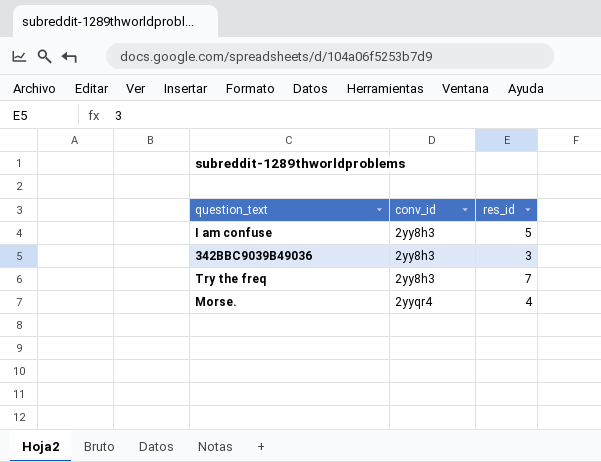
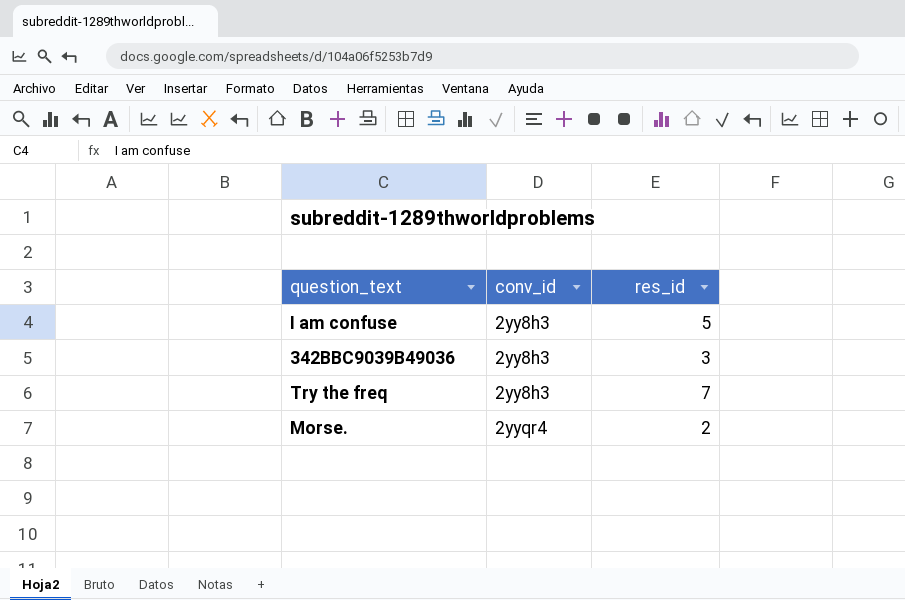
Morse. | res_id: 4 -> 2

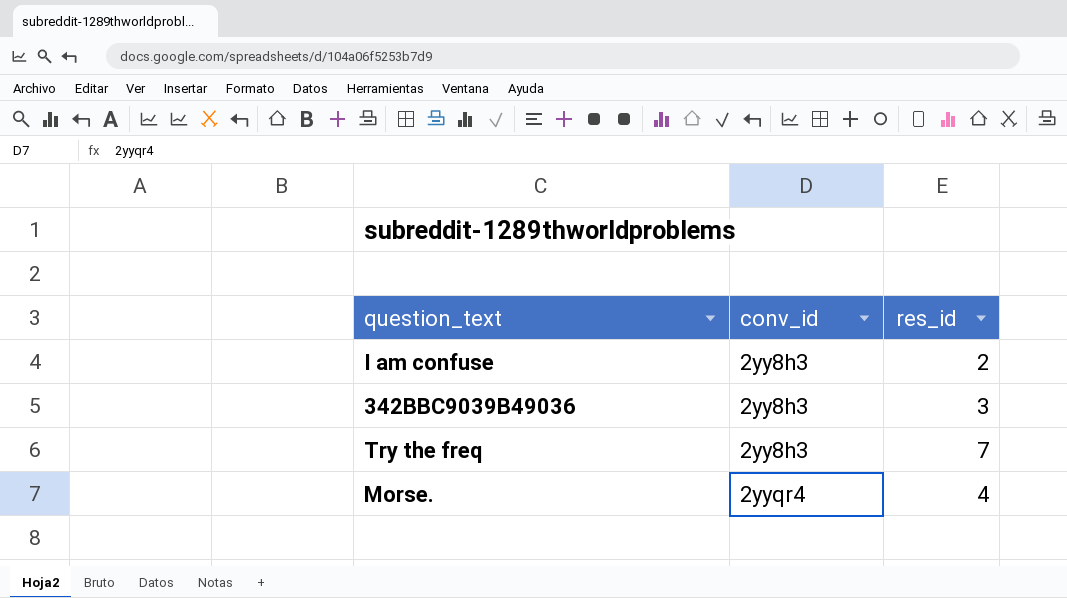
I am confuse | res_id: 5 -> 2
Morse. | res_id: 2 -> 4

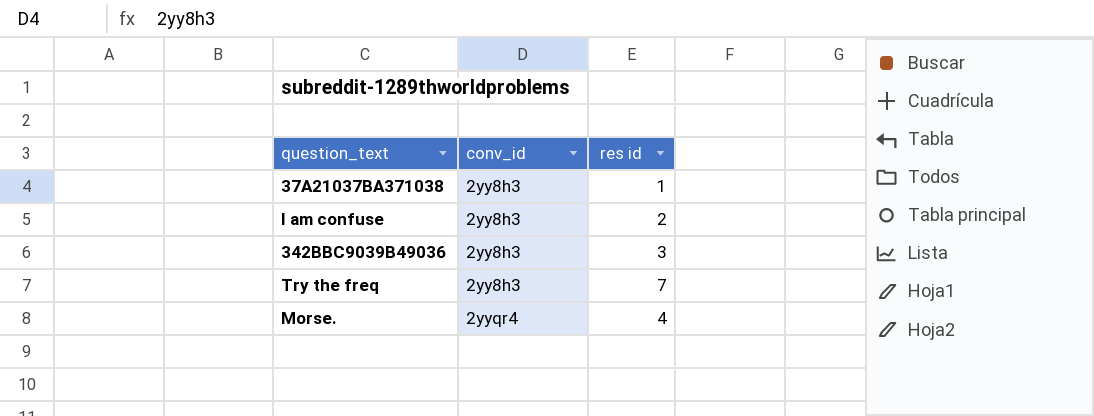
column name: res_id -> res id
row 37A21037BA371038: none -> 2yy8h3 | 1

